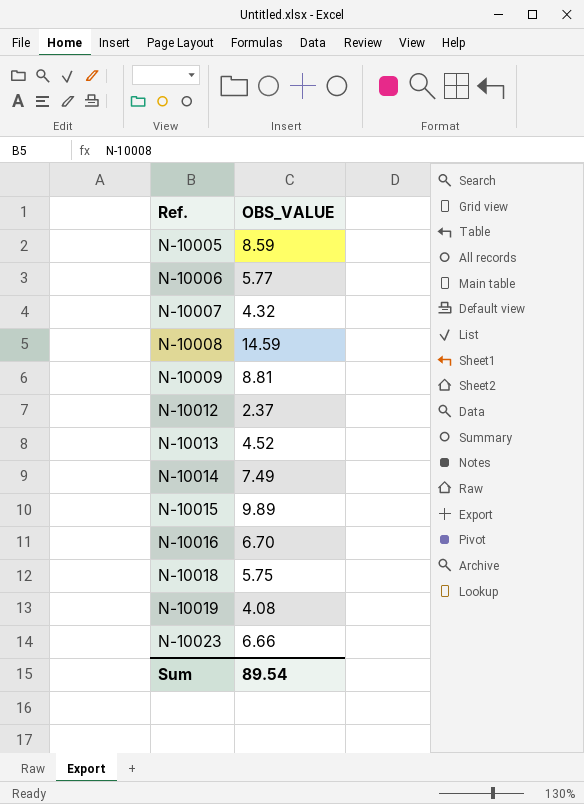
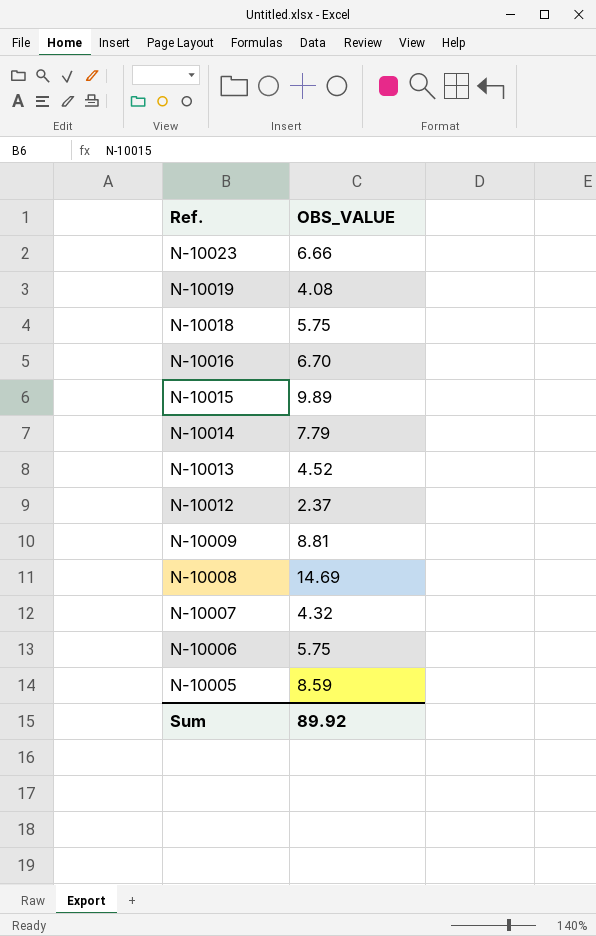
row order: Ref. ascending -> Ref. descending
N-10014 | OBS_VALUE: 7.49 -> 7.79
N-10008 | OBS_VALUE: 14.59 -> 14.69
N-10006 | OBS_VALUE: 5.77 -> 5.75
Sum | OBS_VALUE: 89.54 -> 89.92

